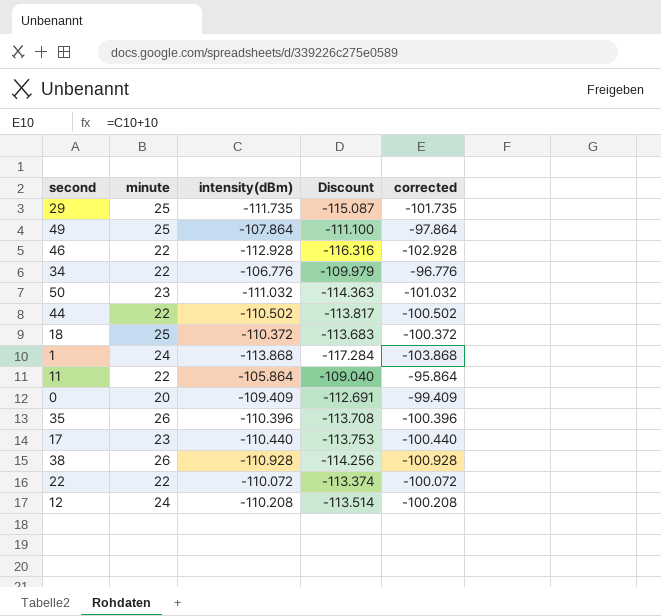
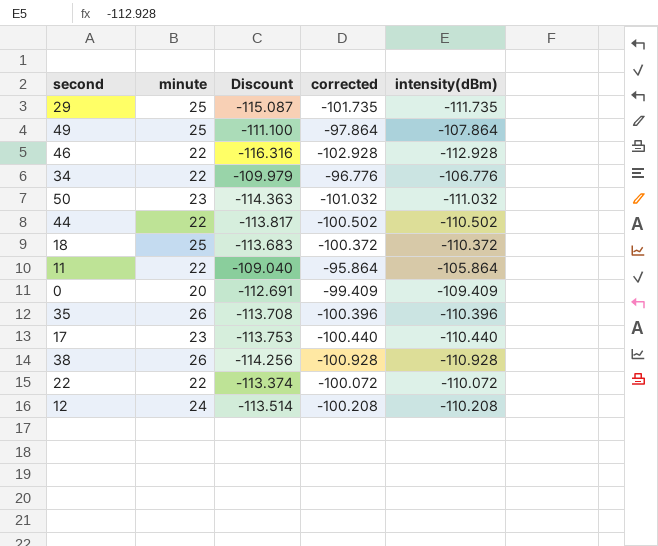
column intensity(dBm) | position: 3 -> 5
row 1: 24 | -113.868 | -117.284 | -103.868 -> none

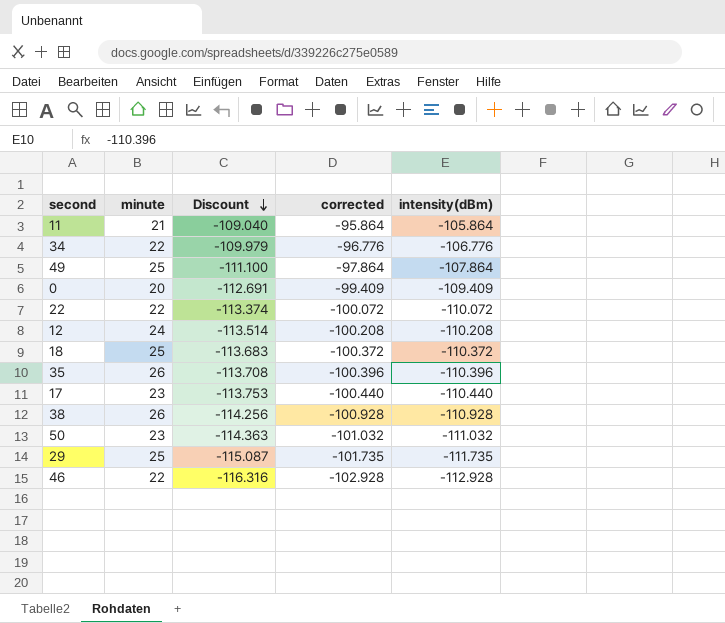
row order: none -> Discount descending
row 44: 22 | -113.817 | -100.502 | -110.502 -> none
11 | minute: 22 -> 21

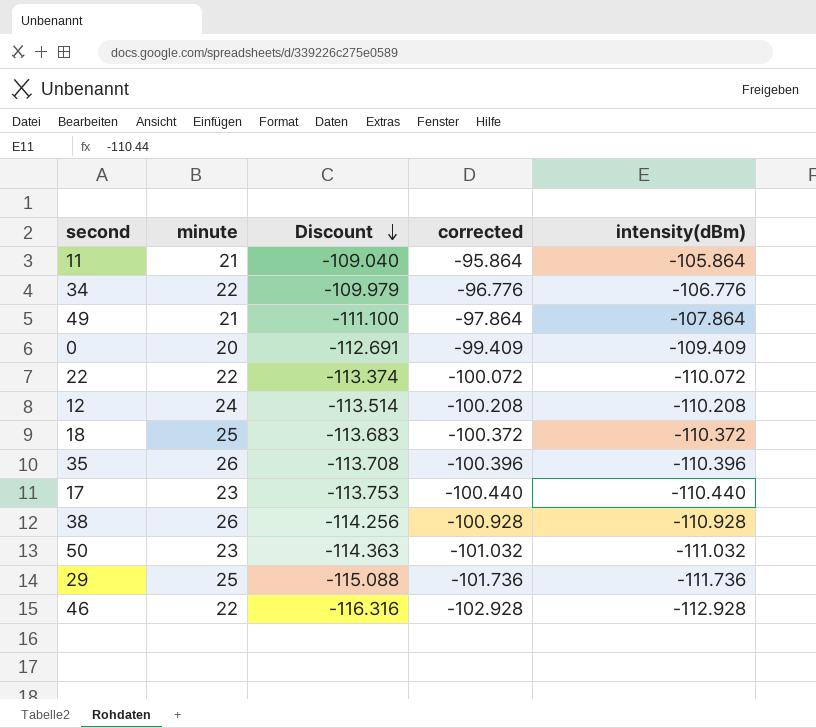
49 | minute: 25 -> 21
29 | Discount: -115.087 -> -115.088
29 | corrected: -101.735 -> -101.736
29 | intensity(dBm): -111.735 -> -111.736

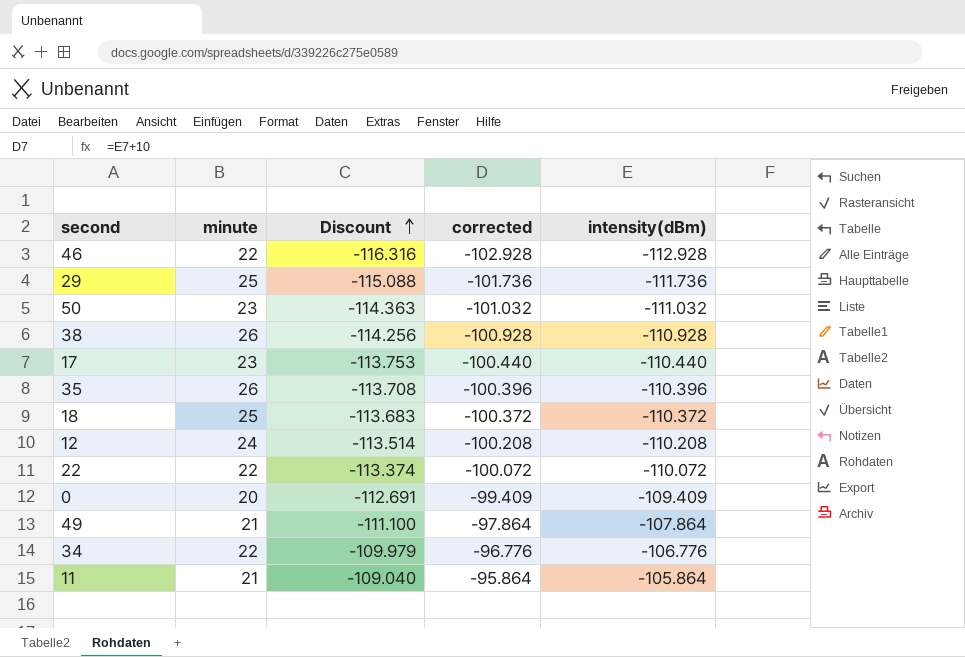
row order: Discount descending -> Discount ascending

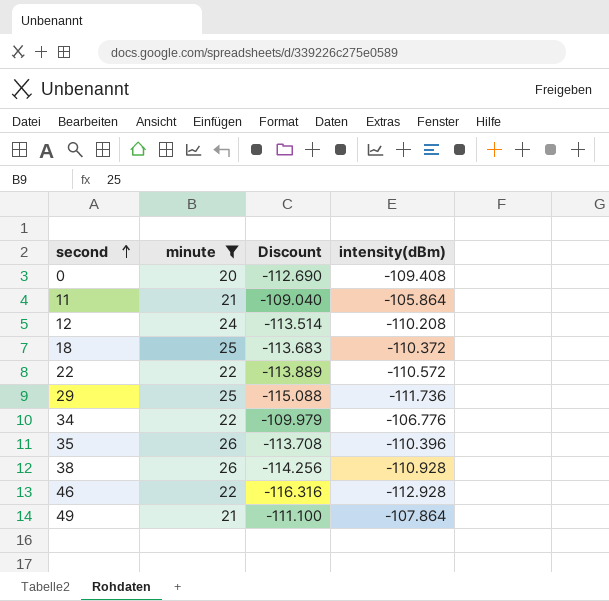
filter: none -> minute != 23
row order: Discount ascending -> second ascending
column corrected | formula: [intensity(dBm)] + 10 -> none
0 | Discount: -112.691 -> -112.690
0 | intensity(dBm): -109.409 -> -109.408
22 | Discount: -113.374 -> -113.889
22 | intensity(dBm): -110.072 -> -110.572

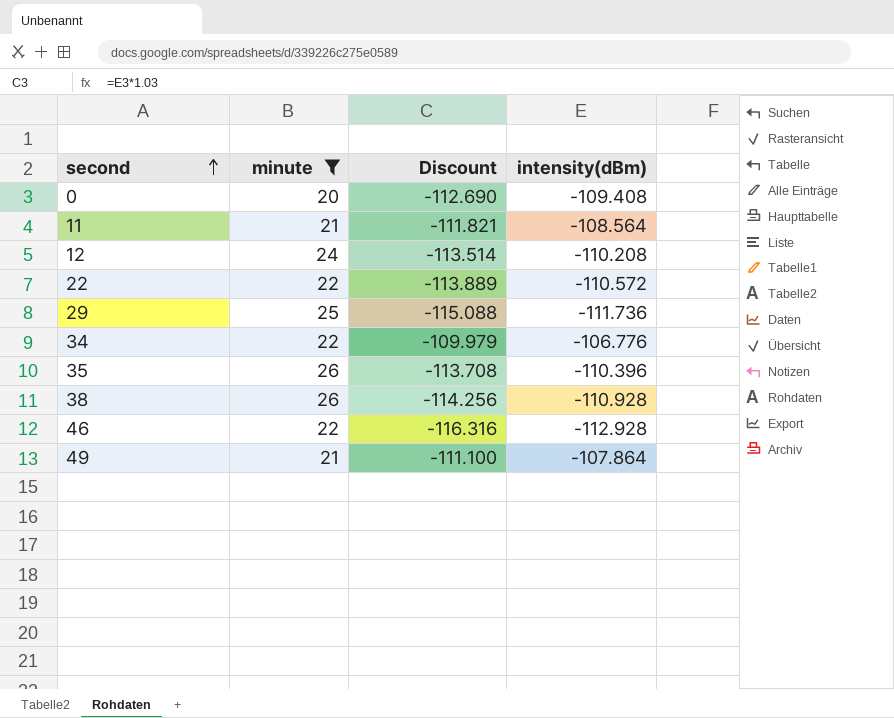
row 18: 25 | -113.683 | -110.372 -> none
11 | Discount: -109.040 -> -111.821
11 | intensity(dBm): -105.864 -> -108.564

